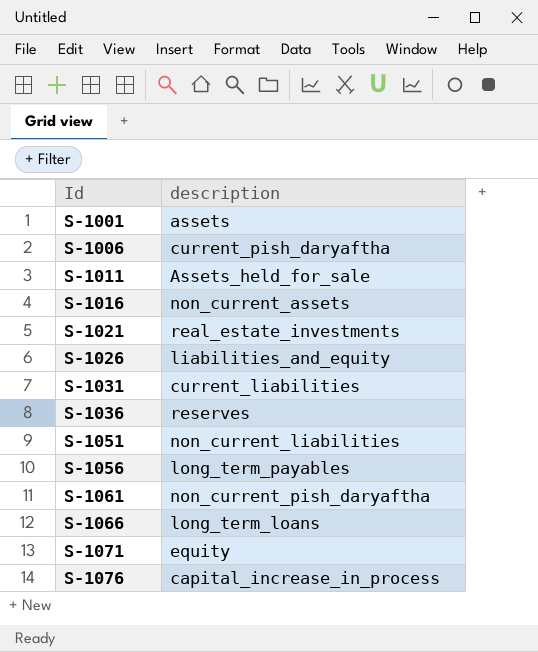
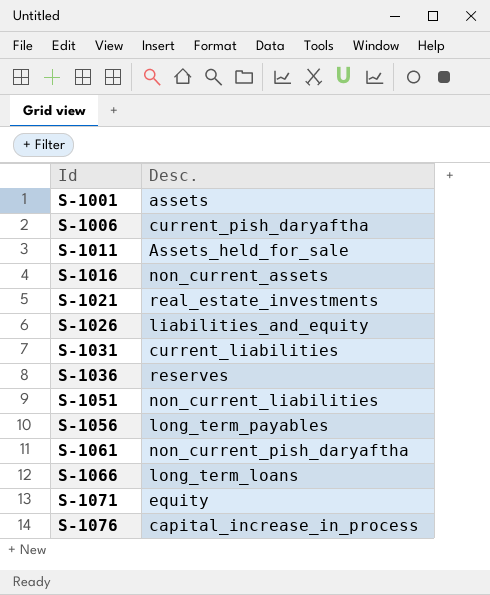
column name: description -> Desc.

